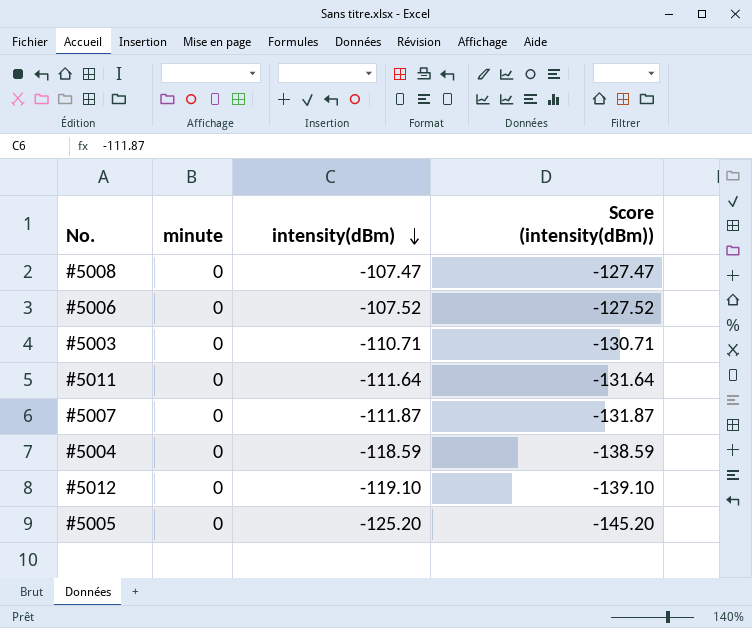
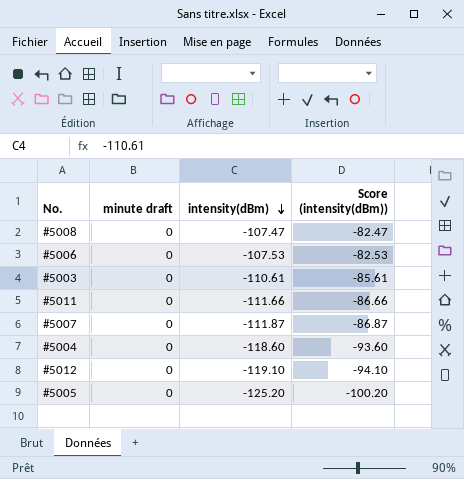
column name: minute -> minute draft
column Score (intensity(dBm)) | formula: [intensity(dBm)] - 20 -> [intensity(dBm)] + 25
#5006 | intensity(dBm): -107.52 -> -107.53
#5003 | intensity(dBm): -110.71 -> -110.61
#5011 | intensity(dBm): -111.64 -> -111.66
#5004 | intensity(dBm): -118.59 -> -118.60

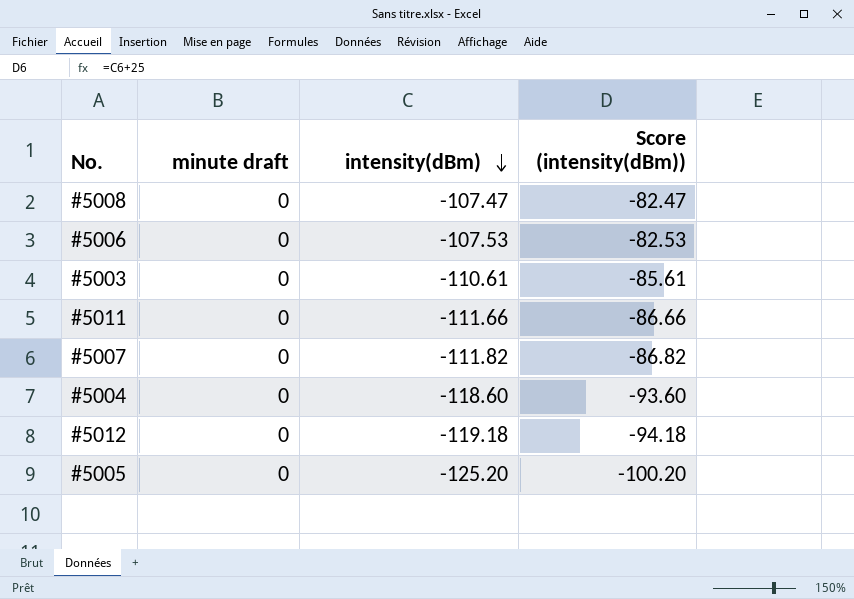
#5007 | intensity(dBm): -111.87 -> -111.82
#5007 | Score (intensity(dBm)): -86.87 -> -86.82
#5012 | intensity(dBm): -119.10 -> -119.18
#5012 | Score (intensity(dBm)): -94.10 -> -94.18

